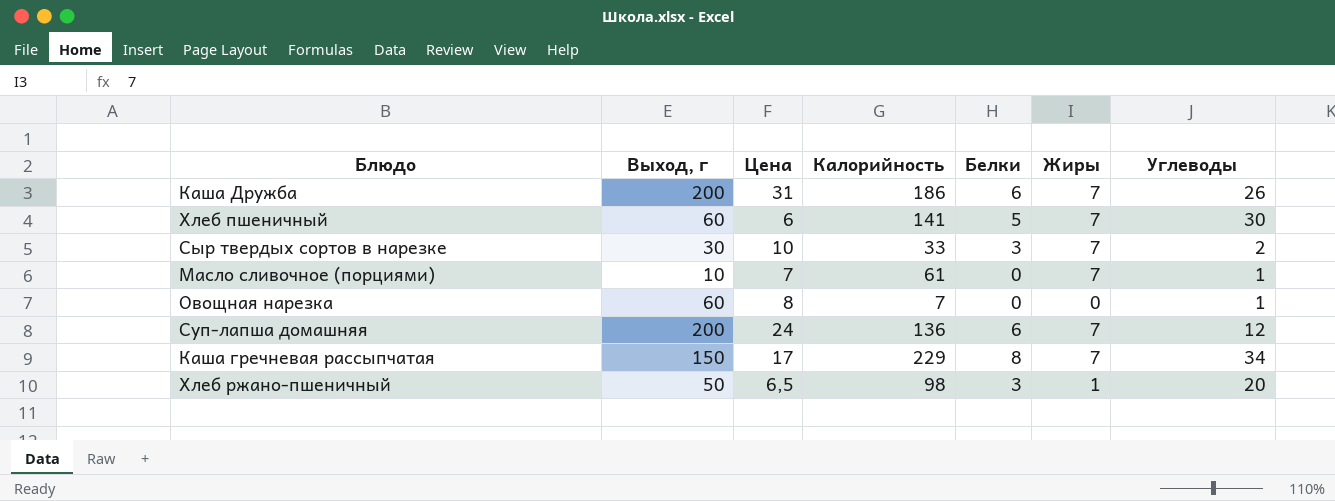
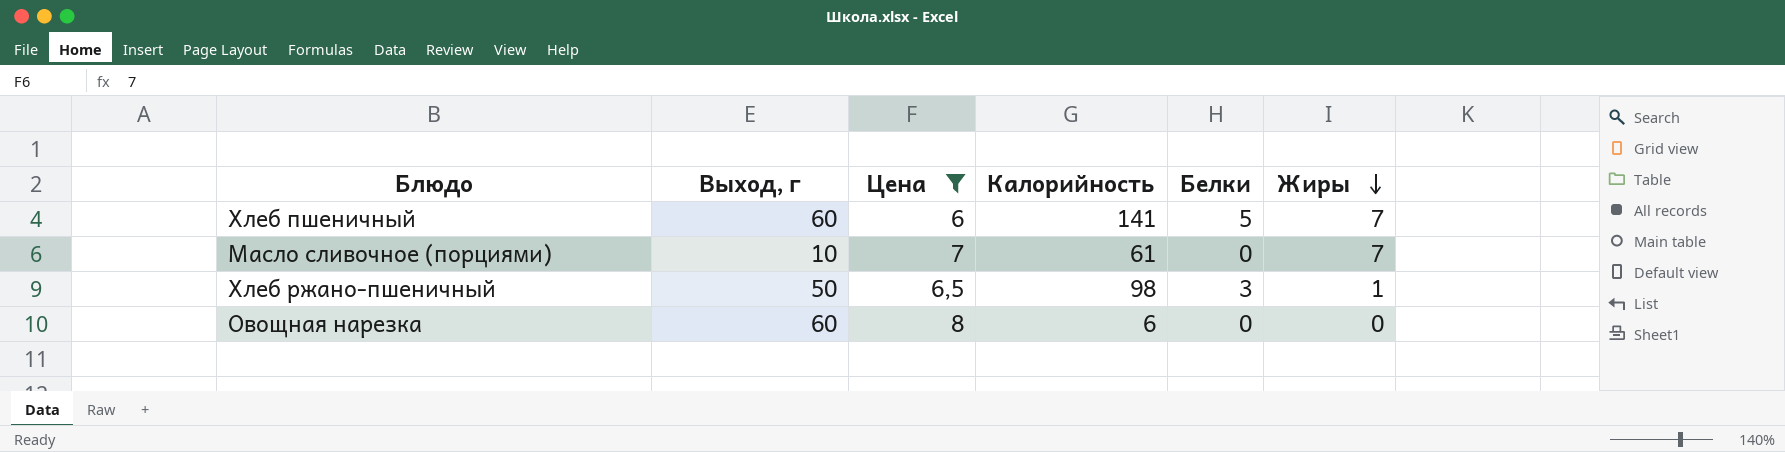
filter: none -> Цена <= 8
row order: none -> Жиры descending
column Углеводы | position: 7 -> none
Овощная нарезка | Калорийность: 7 -> 6

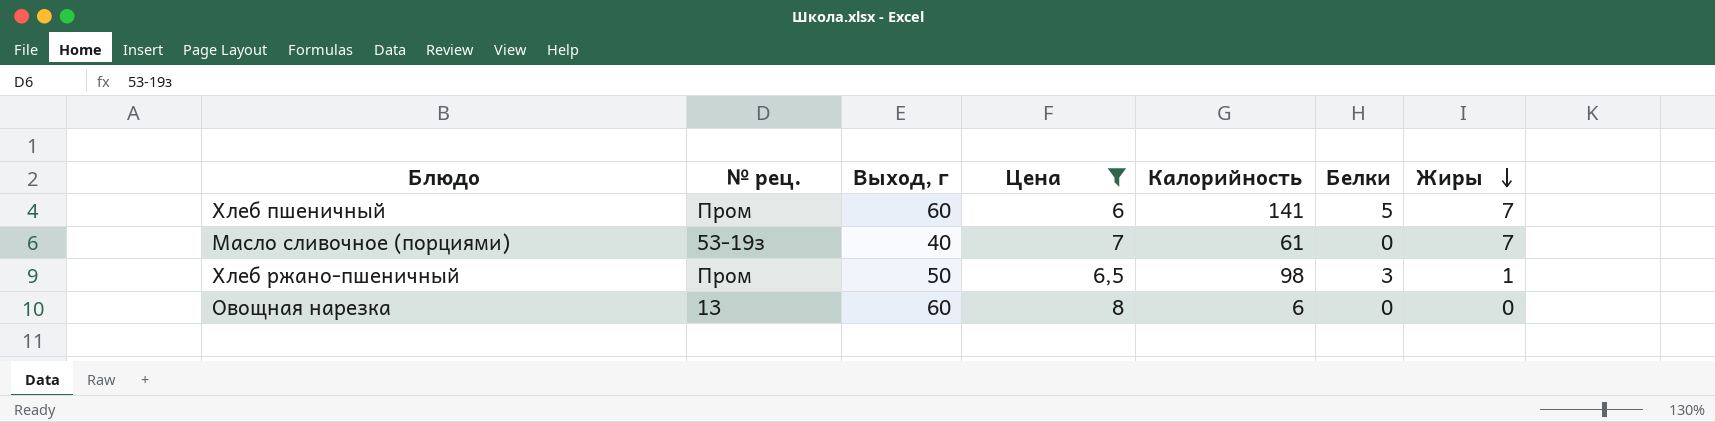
column № рец. | position: none -> 2
Масло сливочное (порциями) | Выход, г: 10 -> 40

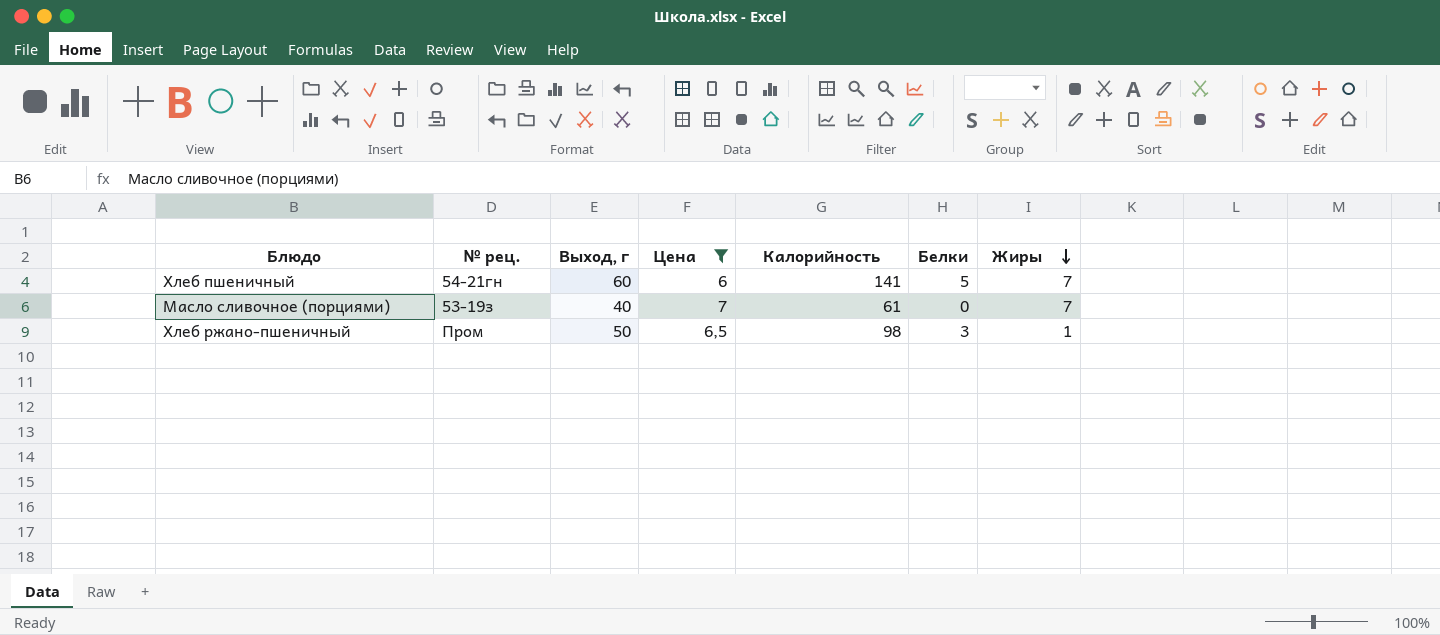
row Овощная нарезка: 13 | 60 | 8 | 6 | 0 | 0 -> none
Хлеб пшеничный | № рец.: Пром -> 54-21гн

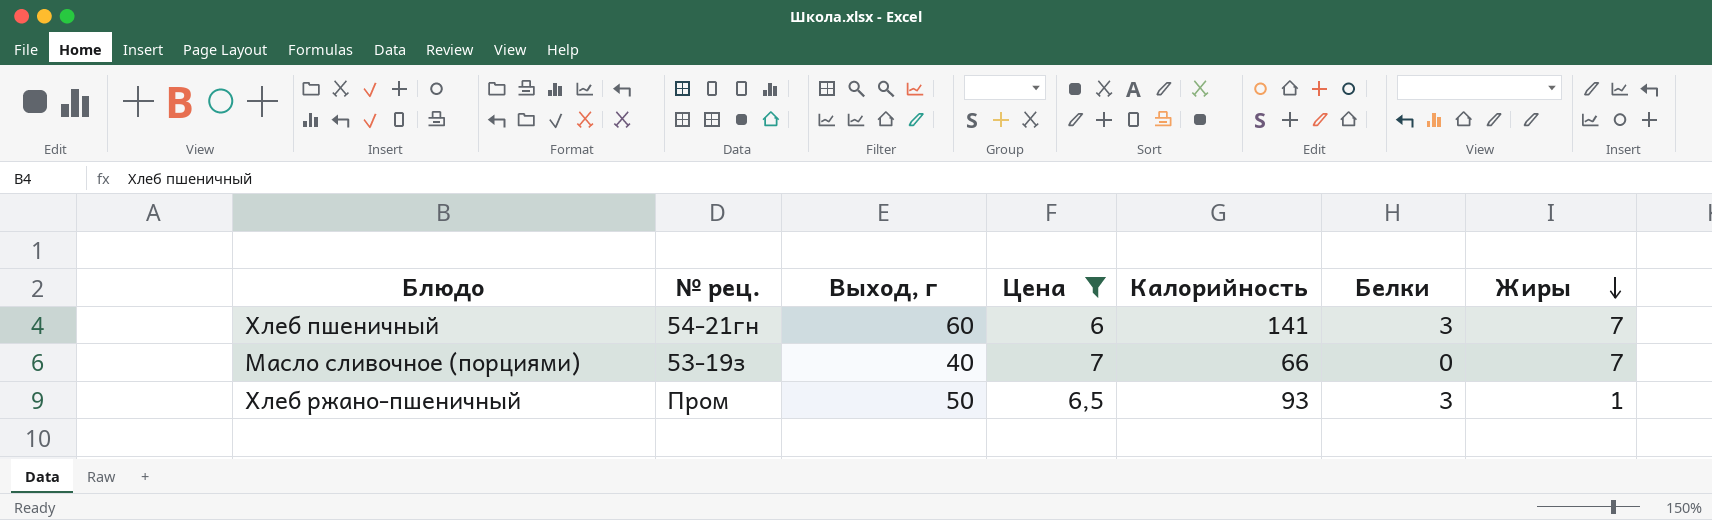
Хлеб пшеничный | Белки: 5 -> 3
Масло сливочное (порциями) | Калорийность: 61 -> 66
Хлеб ржано-пшеничный | Калорийность: 98 -> 93

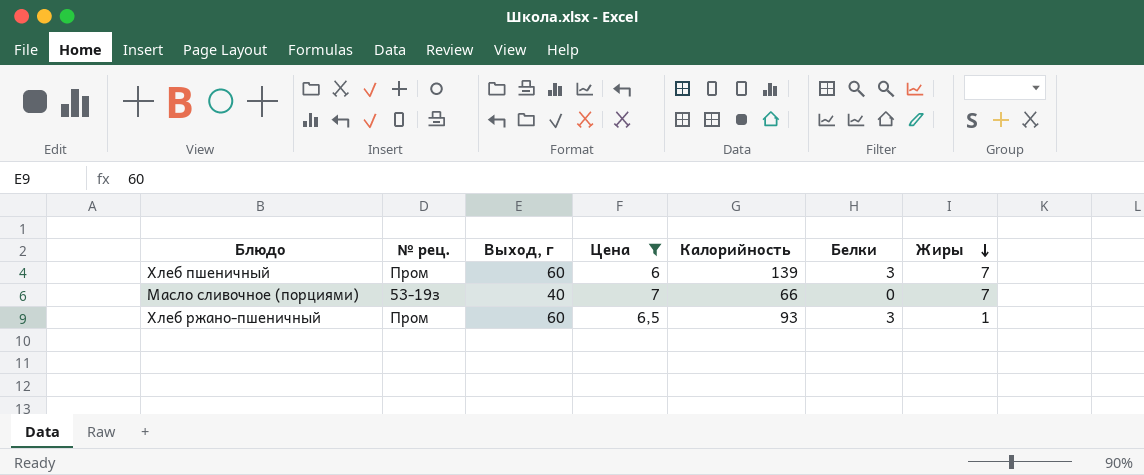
Хлеб пшеничный | № рец.: 54-21гн -> Пром
Хлеб пшеничный | Калорийность: 141 -> 139
Хлеб ржано-пшеничный | Выход, г: 50 -> 60

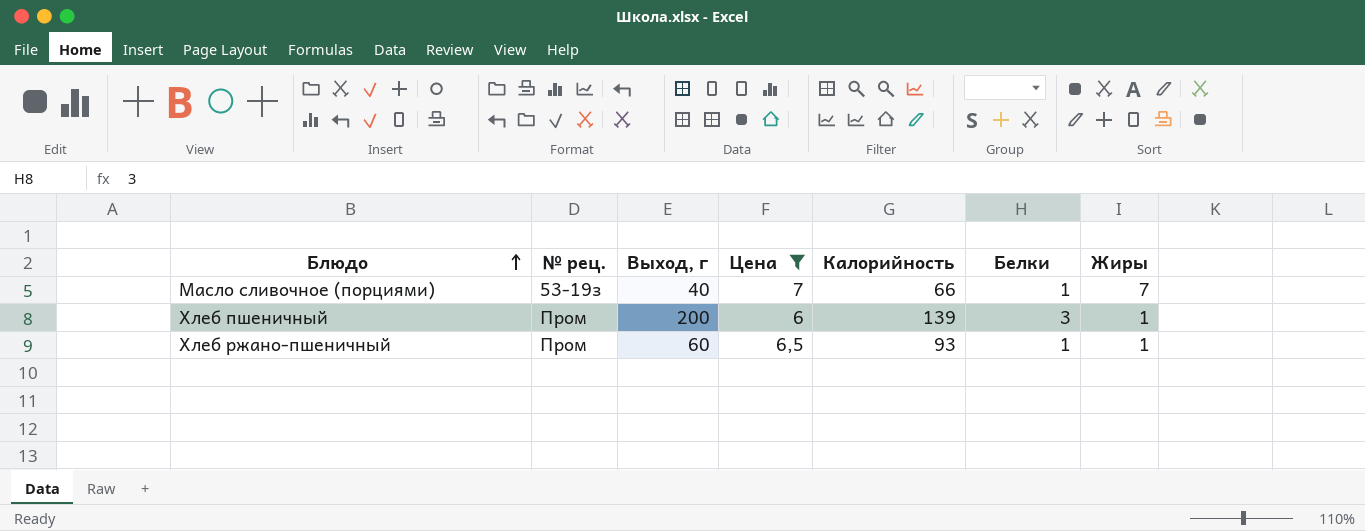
row order: Жиры descending -> Блюдо ascending
Масло сливочное (порциями) | Белки: 0 -> 1
Хлеб пшеничный | Выход, г: 60 -> 200
Хлеб пшеничный | Жиры: 7 -> 1
Хлеб ржано-пшеничный | Белки: 3 -> 1

